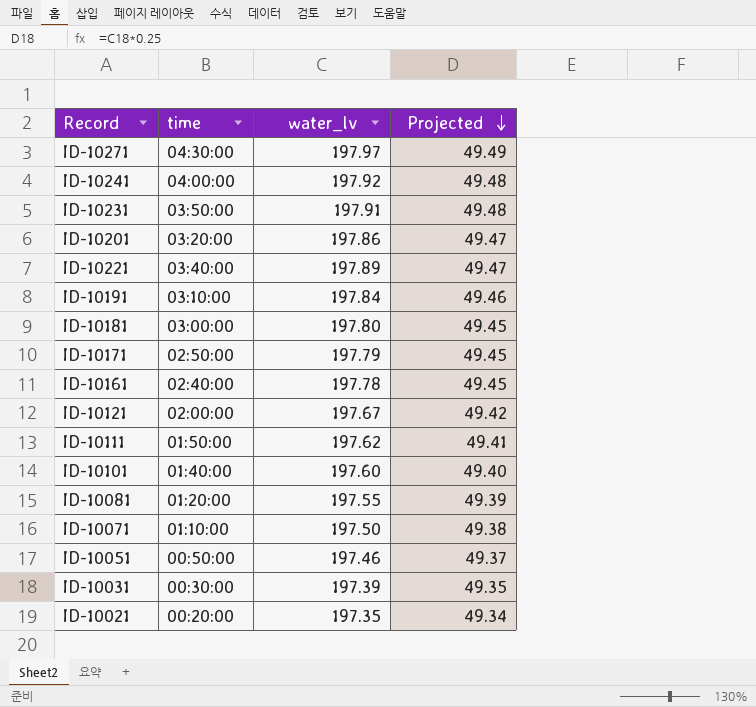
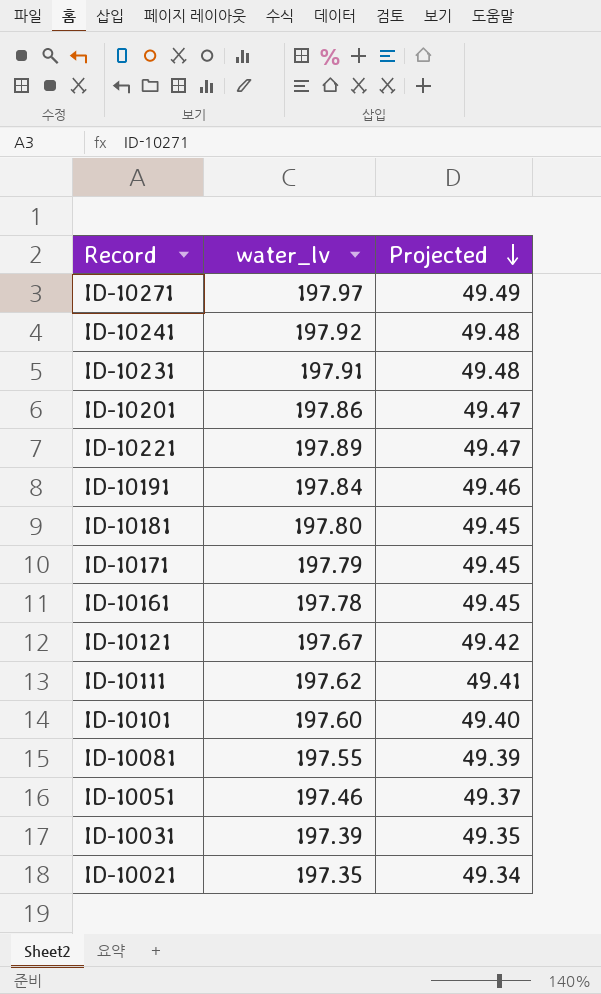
column time | position: 2 -> none
row ID-10071: 01:10:00 | 197.50 | 49.38 -> none

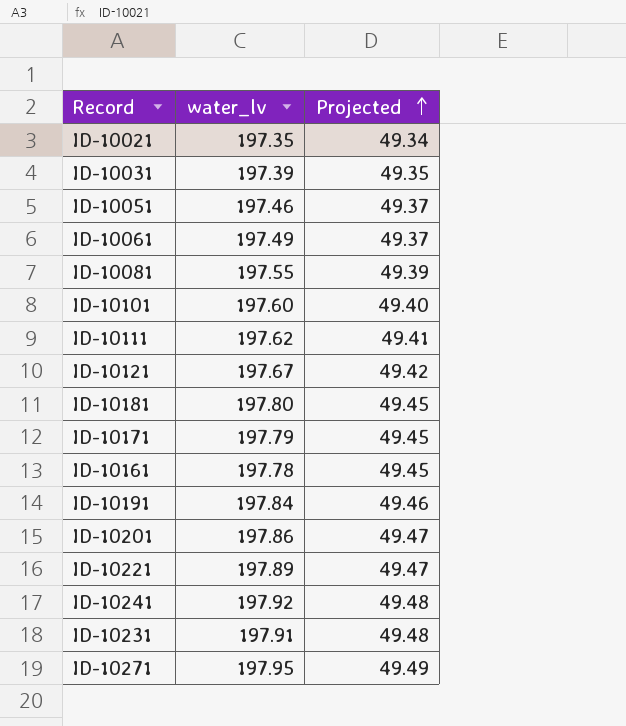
row order: Projected descending -> Projected ascending
row ID-10061: none -> 197.49 | 49.37
ID-10271 | water_lv: 197.97 -> 197.95

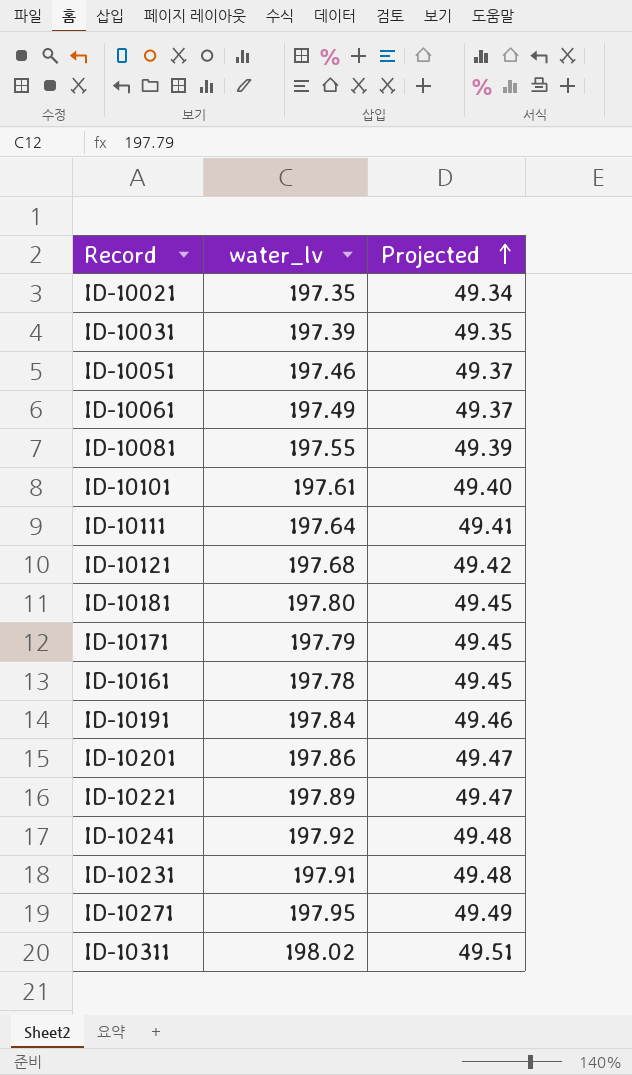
ID-10101 | water_lv: 197.60 -> 197.61
ID-10111 | water_lv: 197.62 -> 197.64
ID-10121 | water_lv: 197.67 -> 197.68
row ID-10311: none -> 198.02 | 49.51

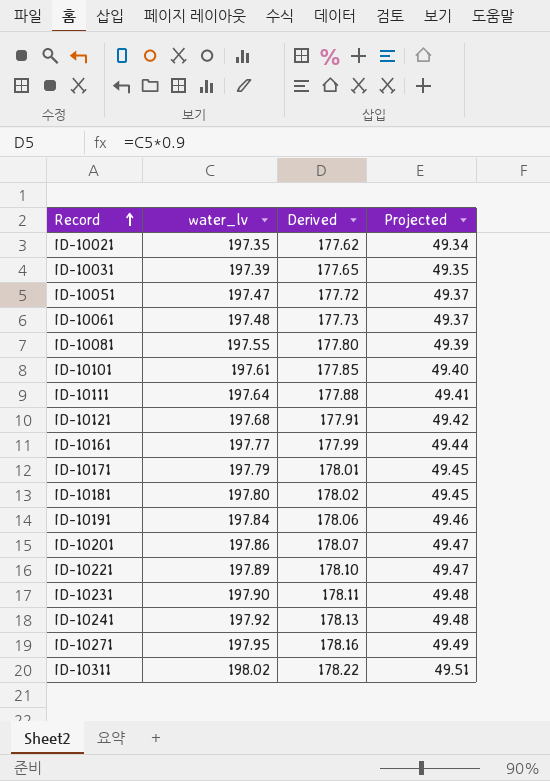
row order: Projected ascending -> Record ascending
column Derived | formula: none -> [water_lv] * 0.9
ID-10051 | water_lv: 197.46 -> 197.47
ID-10061 | water_lv: 197.49 -> 197.48
ID-10161 | water_lv: 197.78 -> 197.77
ID-10161 | Projected: 49.45 -> 49.44
ID-10231 | water_lv: 197.91 -> 197.90

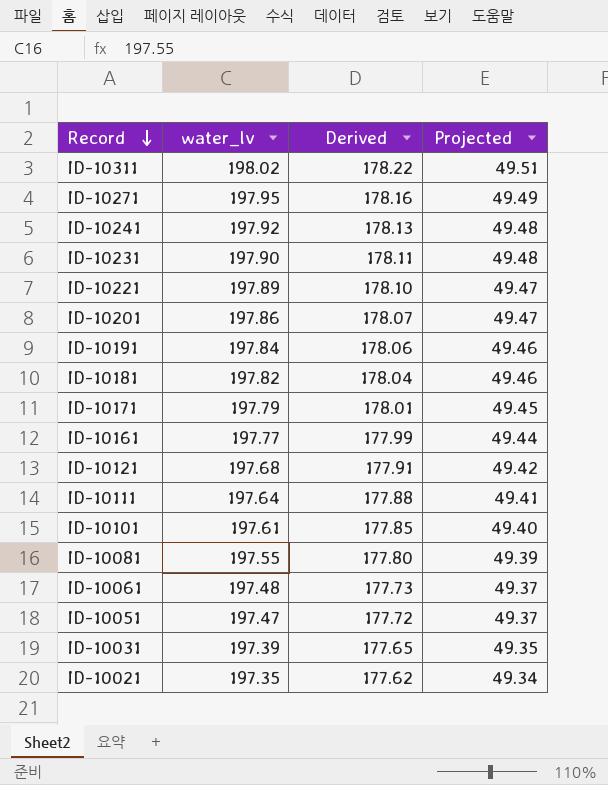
row order: Record ascending -> Record descending
ID-10181 | water_lv: 197.80 -> 197.82
ID-10181 | Derived: 178.02 -> 178.04
ID-10181 | Projected: 49.45 -> 49.46

